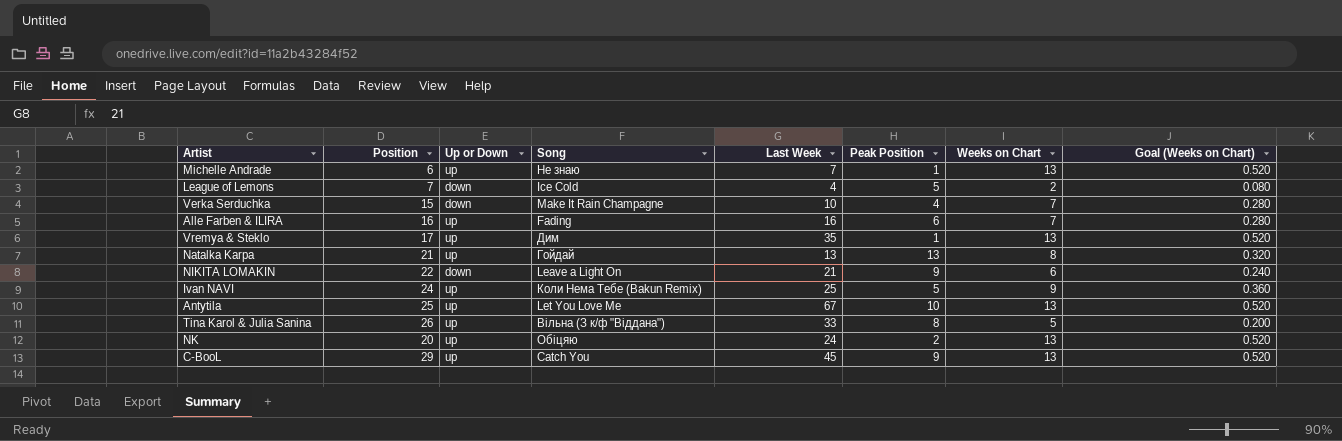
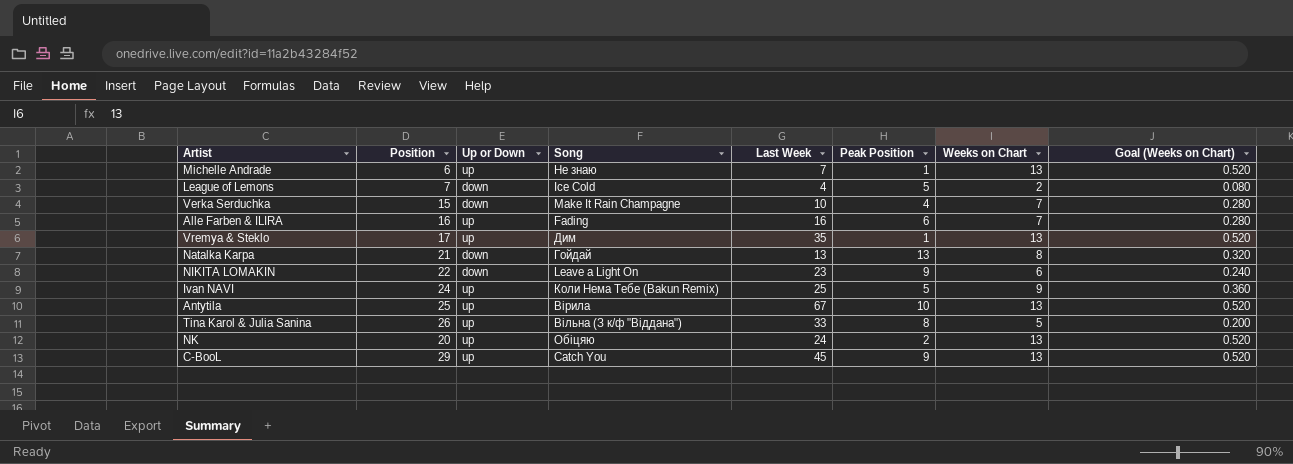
Natalka Karpa | Up or Down: up -> down
NIKITA LOMAKIN | Last Week: 21 -> 23
Antytila | Song: Let You Love Me -> Вірила

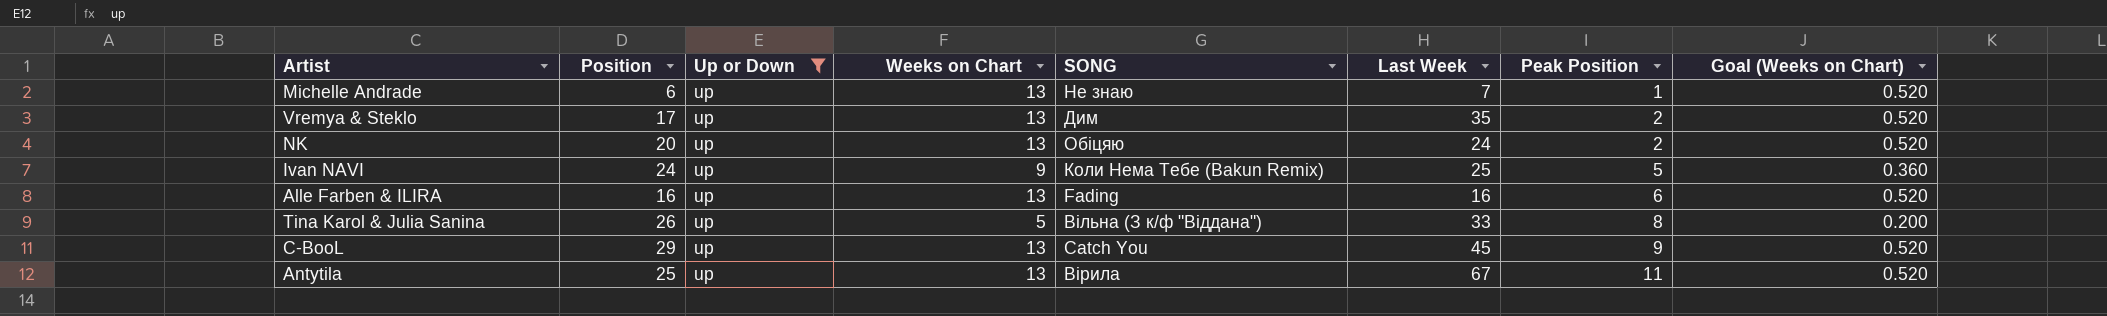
filter: none -> Up or Down = up
row order: none -> Peak Position ascending
column Weeks on Chart | position: 7 -> 4
column name: Song -> SONG
Vremya & Steklo | Peak Position: 1 -> 2
Alle Farben & ILIRA | Weeks on Chart: 7 -> 13
Alle Farben & ILIRA | Goal (Weeks on Chart): 0.280 -> 0.520
Antytila | Peak Position: 10 -> 11

